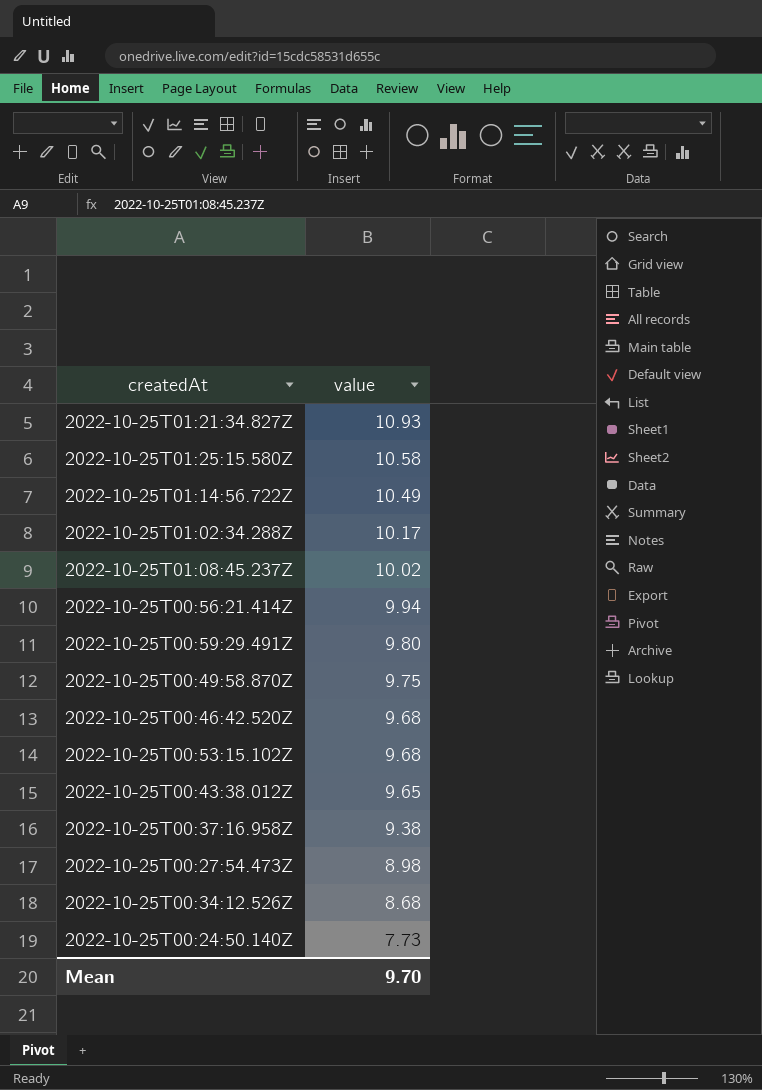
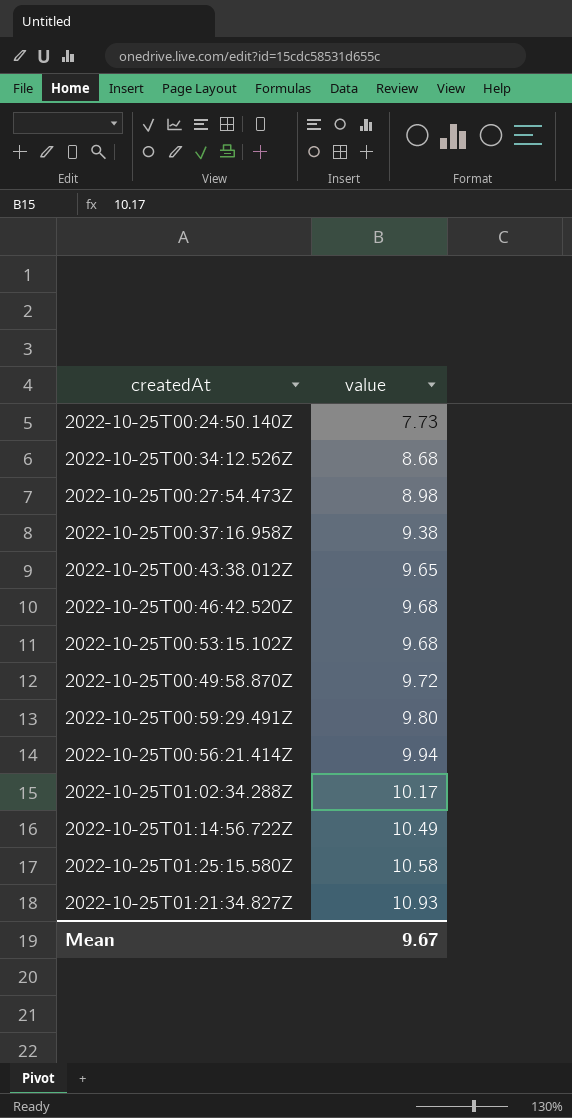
row order: value descending -> value ascending
row 2022-10-25T01:08:45.237Z: 10.02 -> none
2022-10-25T00:49:58.870Z | value: 9.75 -> 9.72
Mean | value: 9.70 -> 9.67

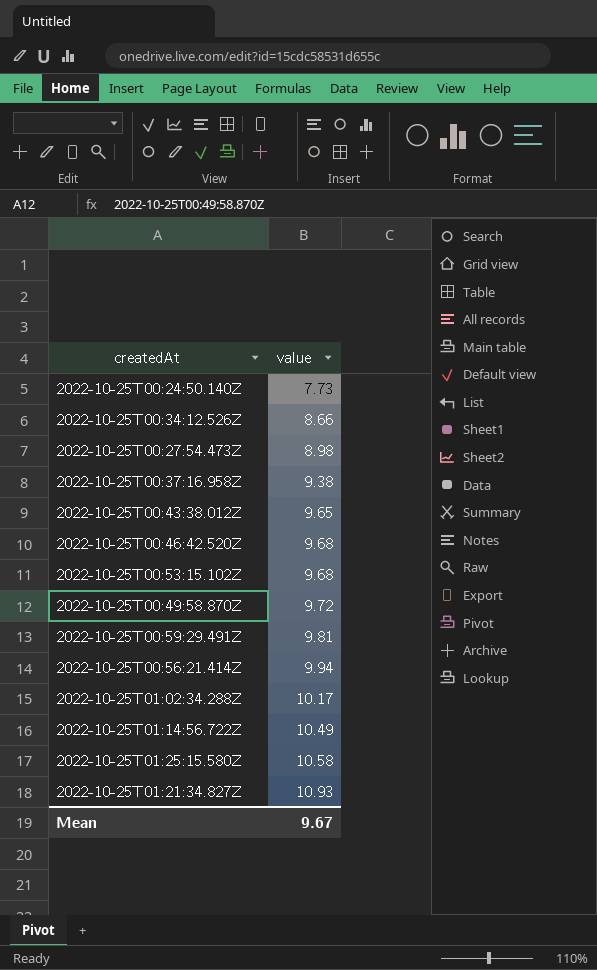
2022-10-25T00:34:12.526Z | value: 8.68 -> 8.66
2022-10-25T00:59:29.491Z | value: 9.80 -> 9.81

